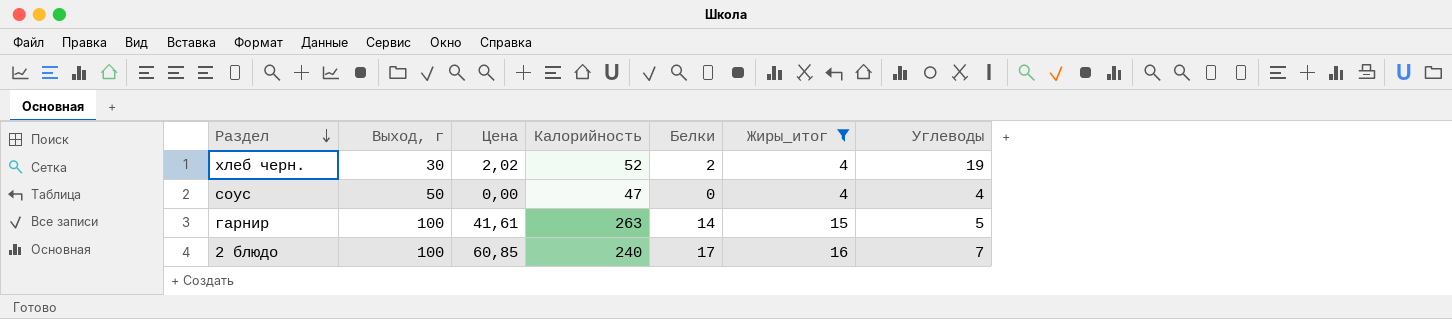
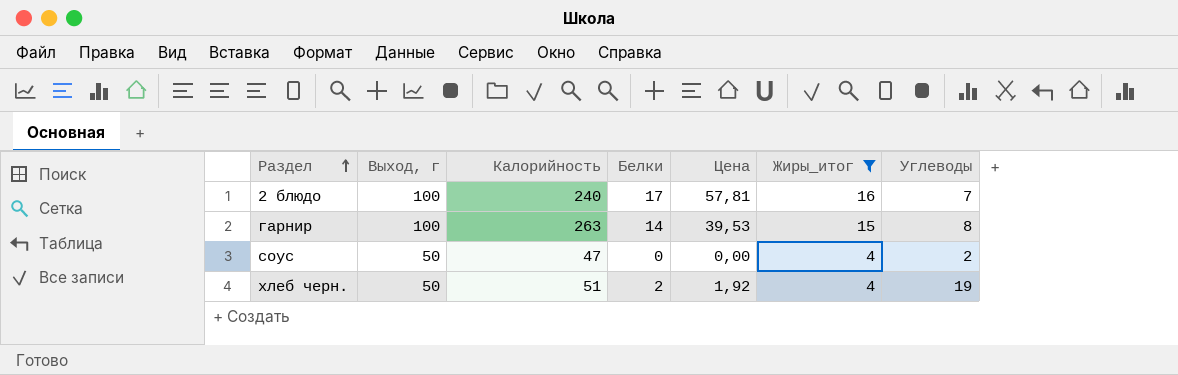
row order: Раздел descending -> Раздел ascending
column Цена | position: 3 -> 5
2 блюдо | Цена: 60,85 -> 57,81
гарнир | Цена: 41,61 -> 39,53
гарнир | Углеводы: 5 -> 8
соус | Углеводы: 4 -> 2
хлеб черн. | Выход, г: 30 -> 50
хлеб черн. | Калорийность: 52 -> 51
хлеб черн. | Цена: 2,02 -> 1,92

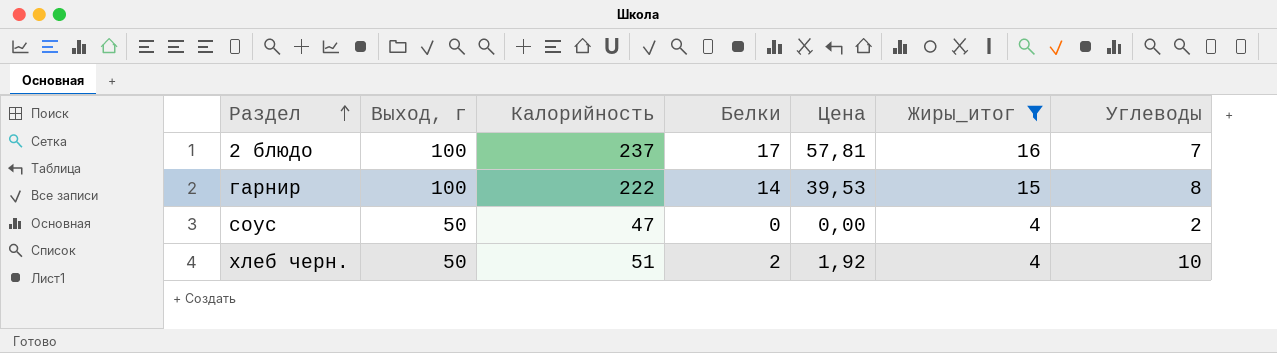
2 блюдо | Калорийность: 240 -> 237
гарнир | Калорийность: 263 -> 222
хлеб черн. | Углеводы: 19 -> 10

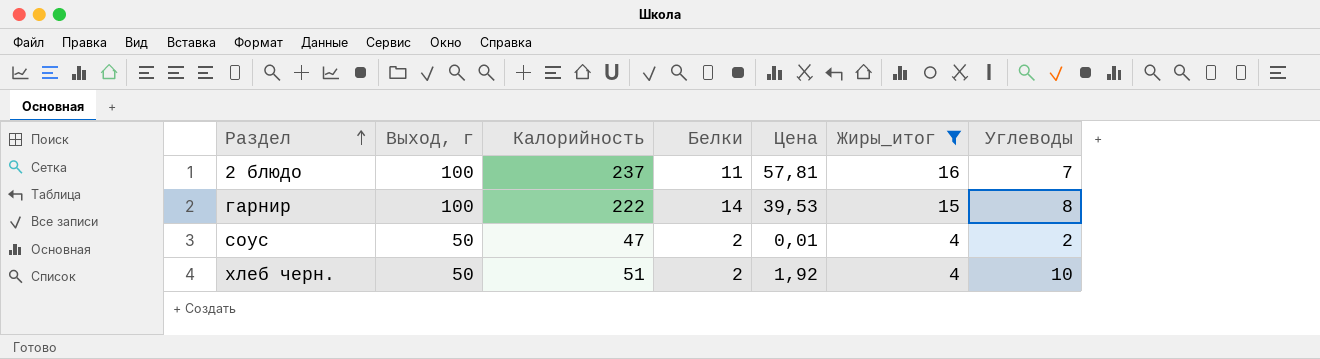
2 блюдо | Белки: 17 -> 11
соус | Белки: 0 -> 2
соус | Цена: 0,00 -> 0,01

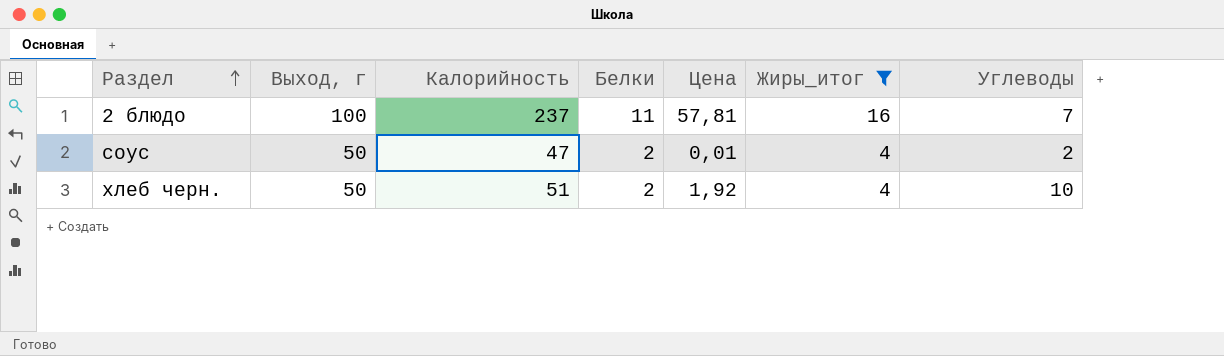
row гарнир: 100 | 222 | 14 | 39,53 | 15 | 8 -> none

